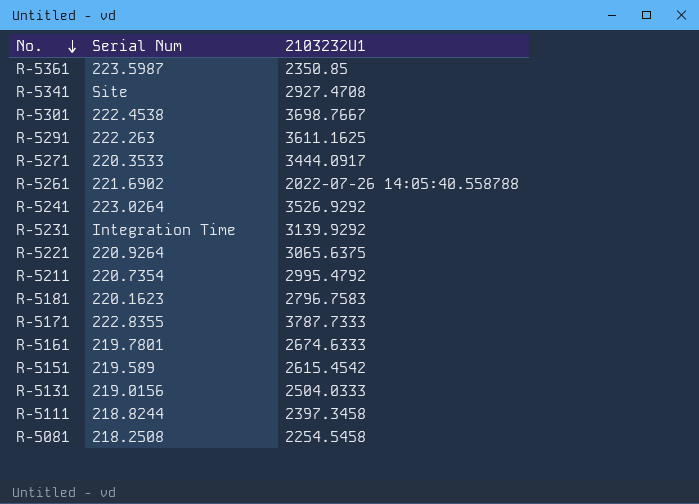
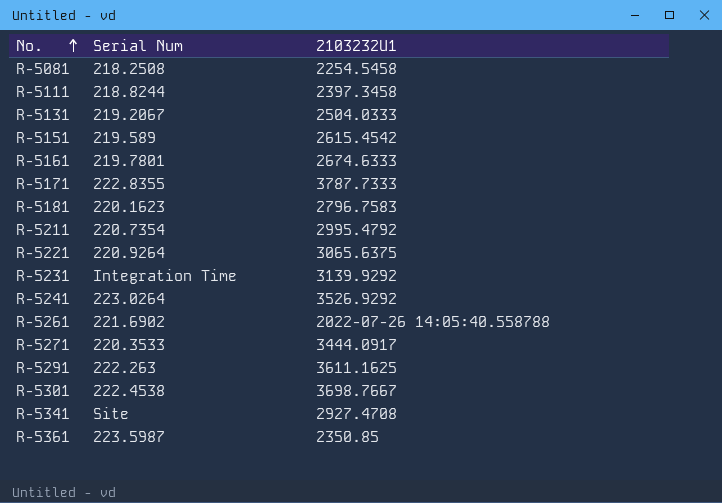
row order: No. descending -> No. ascending
R-5131 | Serial Num: 219.0156 -> 219.2067

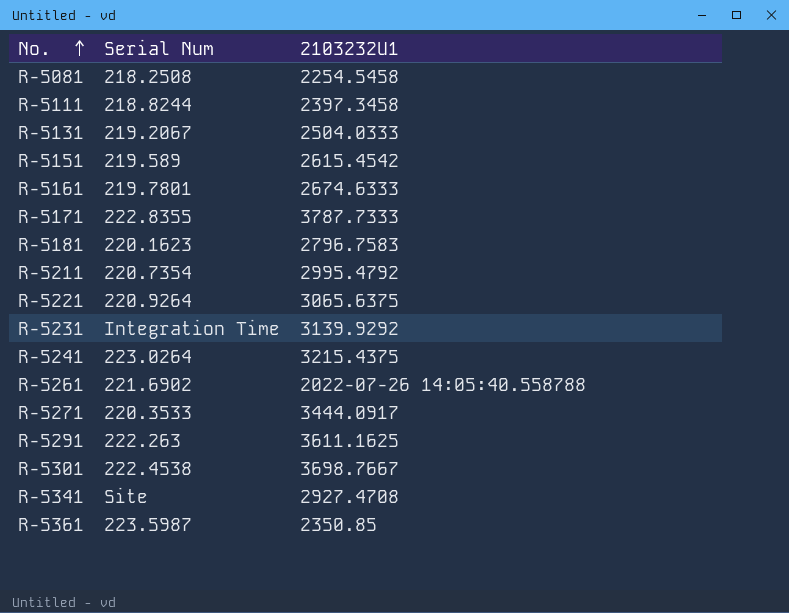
R-5241 | 2103232U1: 3526.9292 -> 3215.4375

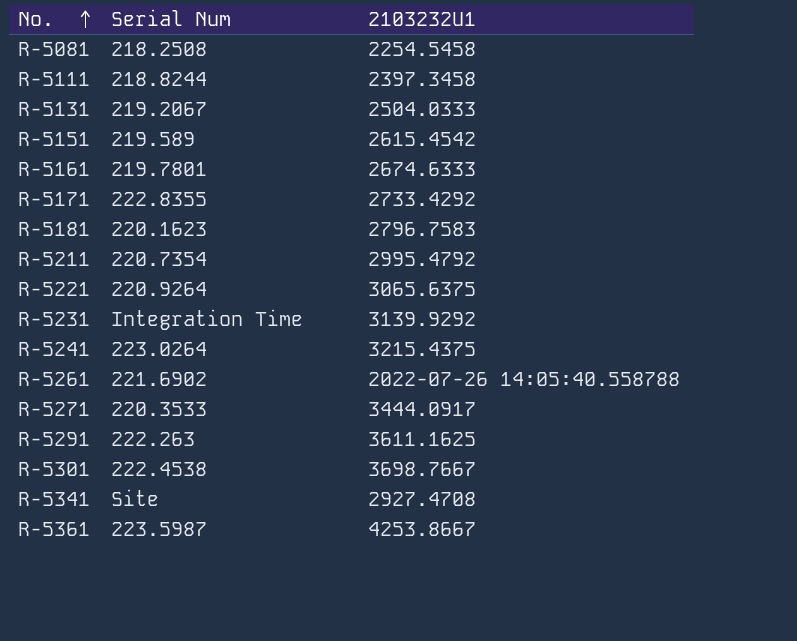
R-5171 | 2103232U1: 3787.7333 -> 2733.4292
R-5361 | 2103232U1: 2350.85 -> 4253.8667

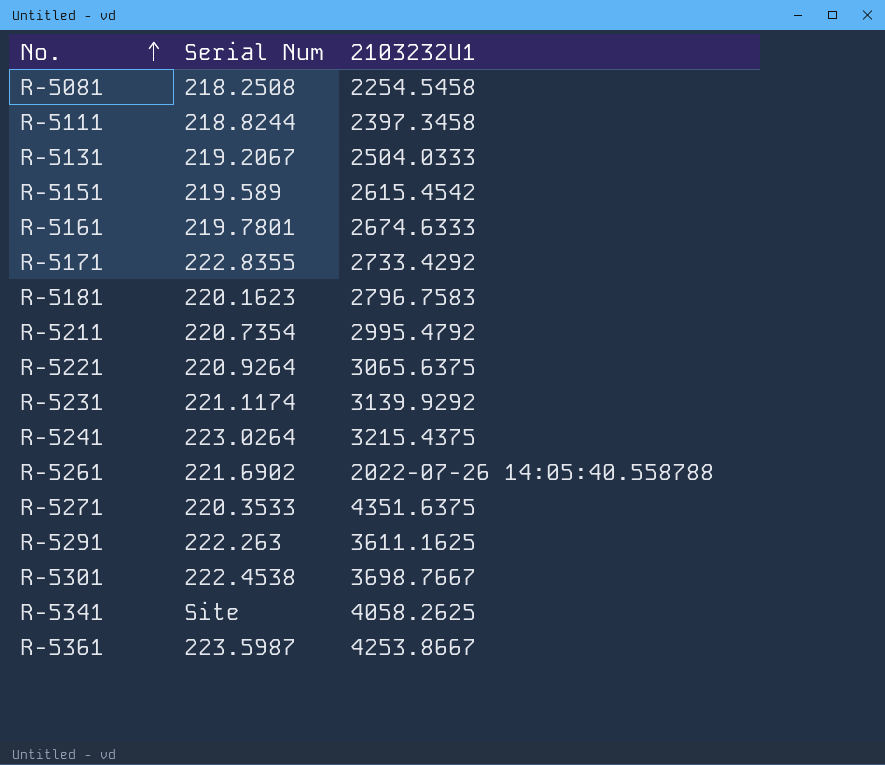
R-5231 | Serial Num: Integration Time -> 221.1174
R-5271 | 2103232U1: 3444.0917 -> 4351.6375
R-5341 | 2103232U1: 2927.4708 -> 4058.2625

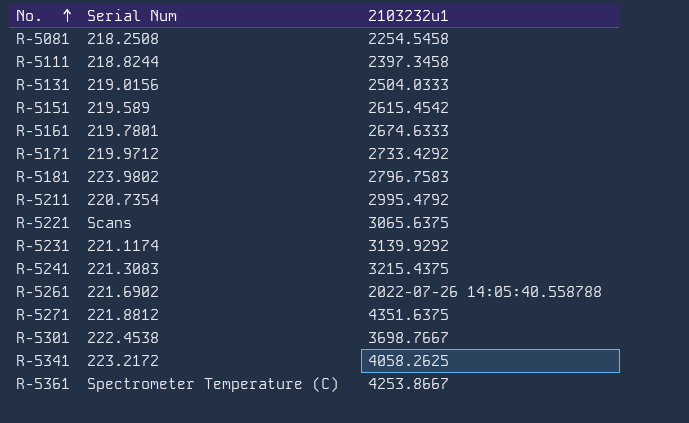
column name: 2103232U1 -> 2103232u1
row R-5291: 222.263 | 3611.1625 -> none
R-5131 | Serial Num: 219.2067 -> 219.0156
R-5171 | Serial Num: 222.8355 -> 219.9712
R-5181 | Serial Num: 220.1623 -> 223.9802
R-5221 | Serial Num: 220.9264 -> Scans
R-5241 | Serial Num: 223.0264 -> 221.3083
R-5271 | Serial Num: 220.3533 -> 221.8812
R-5341 | Serial Num: Site -> 223.2172
R-5361 | Serial Num: 223.5987 -> Spectrometer Temperature (C)

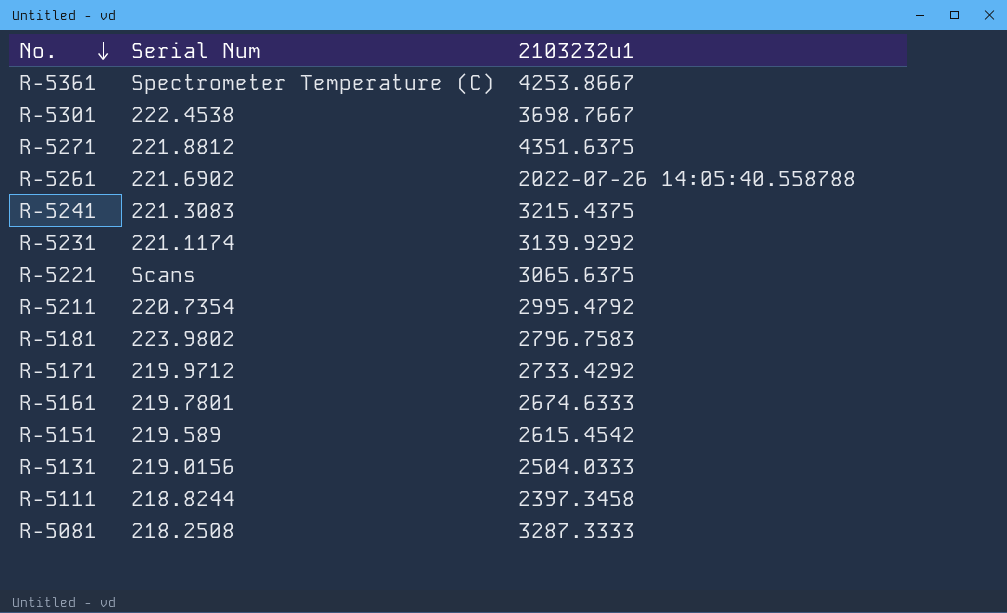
row order: No. ascending -> No. descending
row R-5341: 223.2172 | 4058.2625 -> none
R-5081 | 2103232u1: 2254.5458 -> 3287.3333

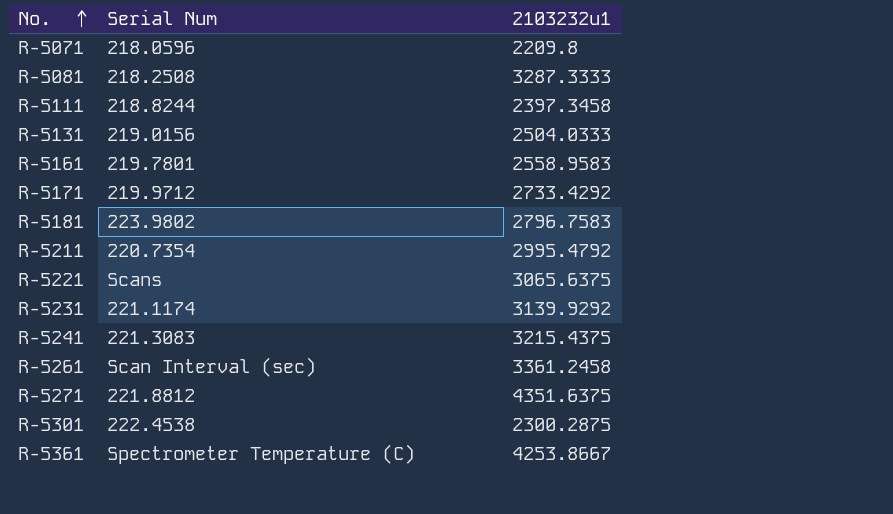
row order: No. descending -> No. ascending
row R-5151: 219.589 | 2615.4542 -> none
row R-5071: none -> 218.0596 | 2209.8
R-5161 | 2103232u1: 2674.6333 -> 2558.9583
R-5261 | Serial Num: 221.6902 -> Scan Interval (sec)
R-5261 | 2103232u1: 2022-07-26 14:05:40.558788 -> 3361.2458
R-5301 | 2103232u1: 3698.7667 -> 2300.2875

